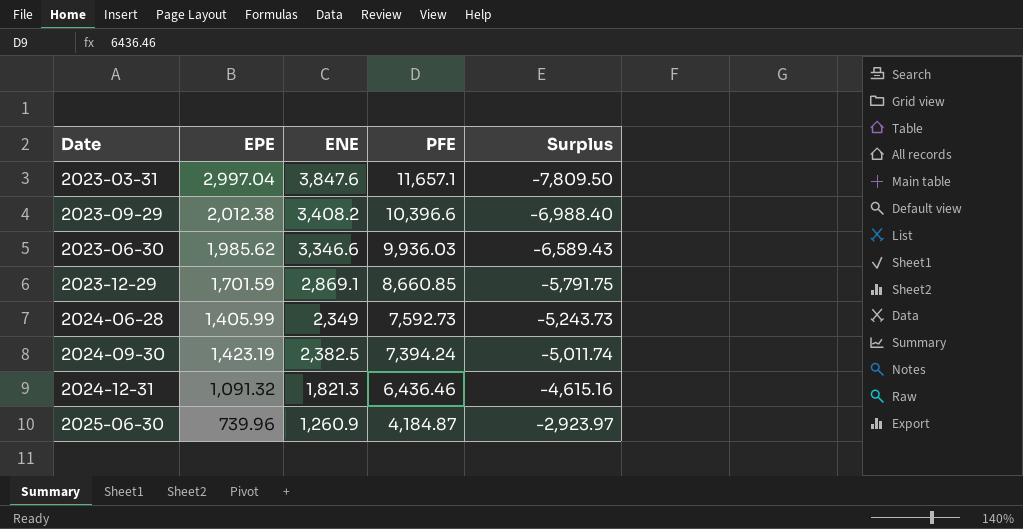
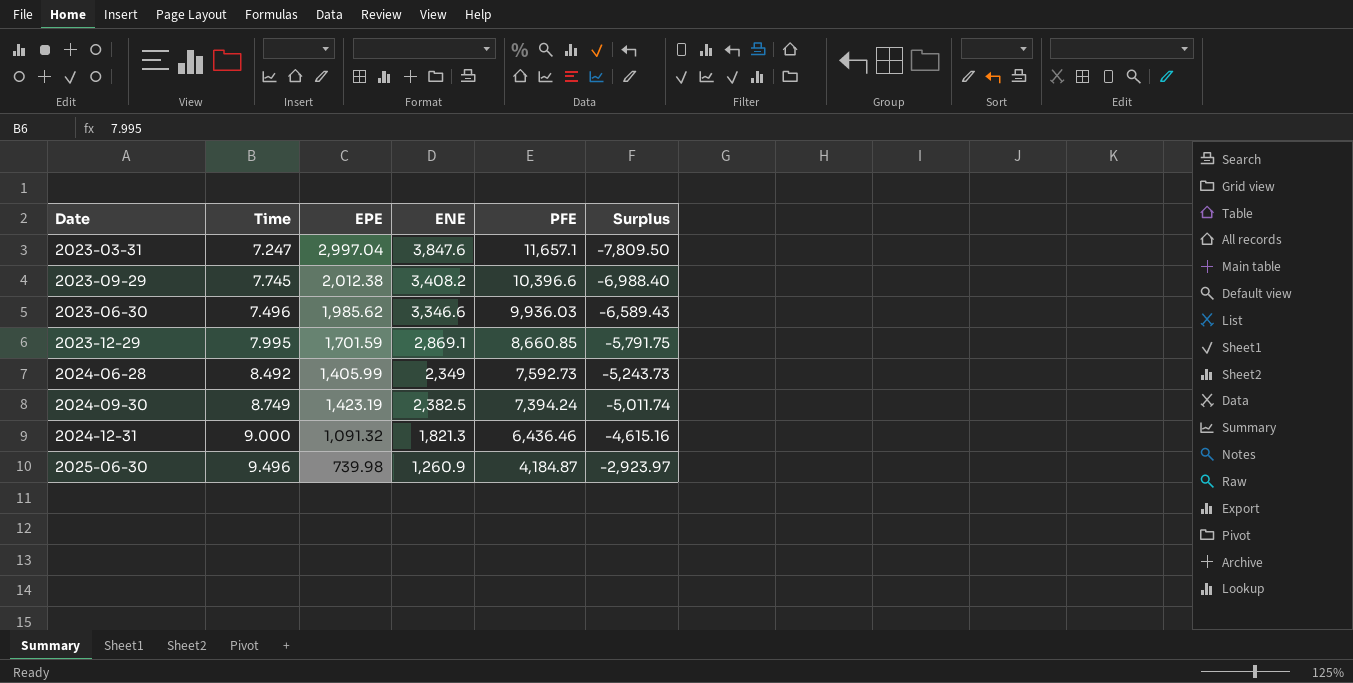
column Time | position: none -> 2
2025-06-30 | EPE: 739.96 -> 739.98

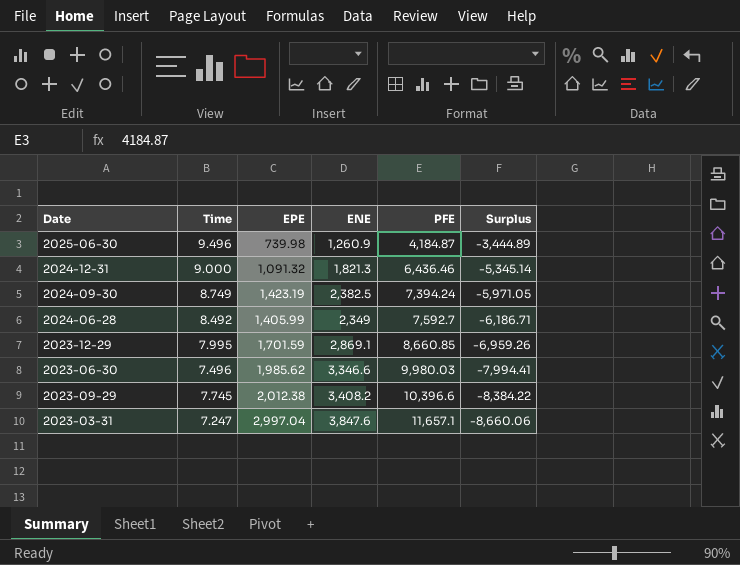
row order: PFE descending -> PFE ascending
column Surplus | formula: [ENE] - [PFE] -> [EPE] - [PFE]
2024-06-28 | PFE: 7,592.73 -> 7,592.7
2023-06-30 | PFE: 9,936.03 -> 9,980.03

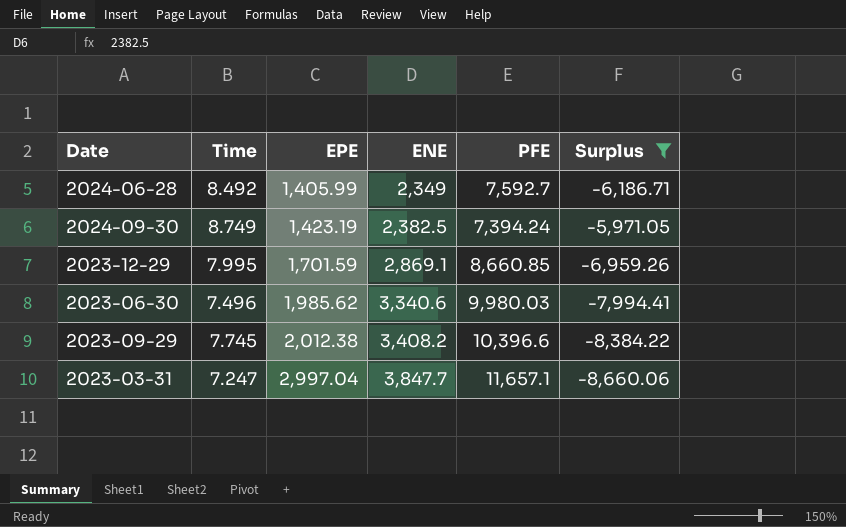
filter: none -> Surplus <= -5,971.05
row order: PFE ascending -> EPE ascending
2023-06-30 | ENE: 3,346.6 -> 3,340.6
2023-03-31 | ENE: 3,847.6 -> 3,847.7

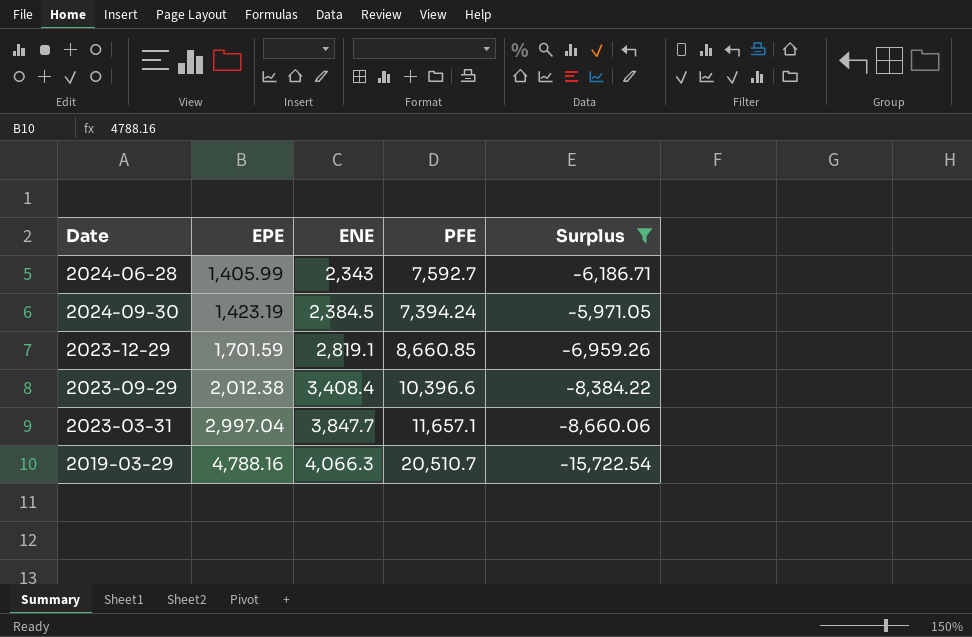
column Time | position: 2 -> none
row 2023-06-30: 7.496 | 1,985.62 | 3,340.6 | 9,980.03 | -7,994.41 -> none
2024-06-28 | ENE: 2,349 -> 2,343
2024-09-30 | ENE: 2,382.5 -> 2,384.5
2023-12-29 | ENE: 2,869.1 -> 2,819.1
2023-09-29 | ENE: 3,408.2 -> 3,408.4
row 2019-03-29: none -> 4,788.16 | 4,066.3 | 20,510.7 | -15,722.54

